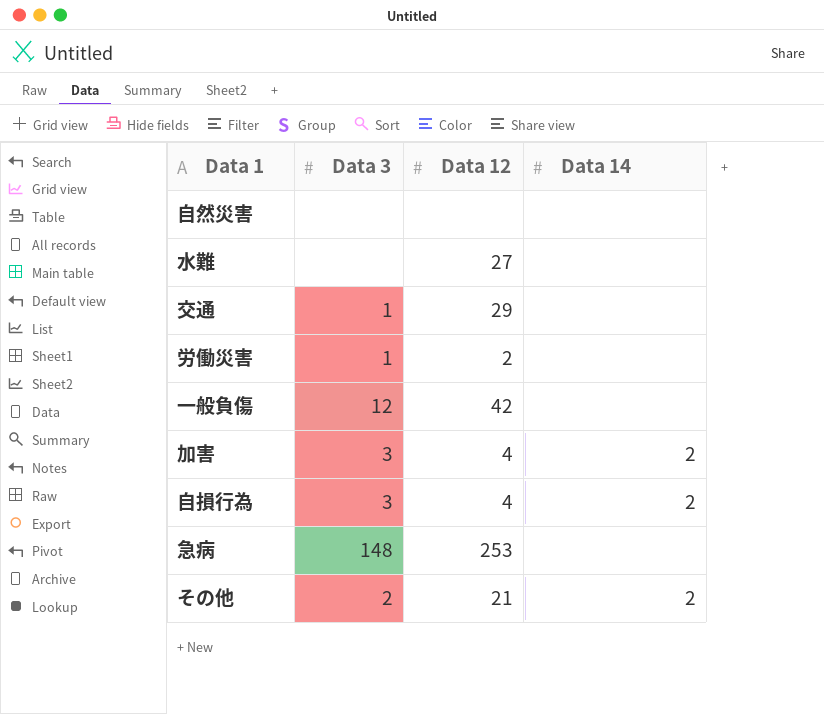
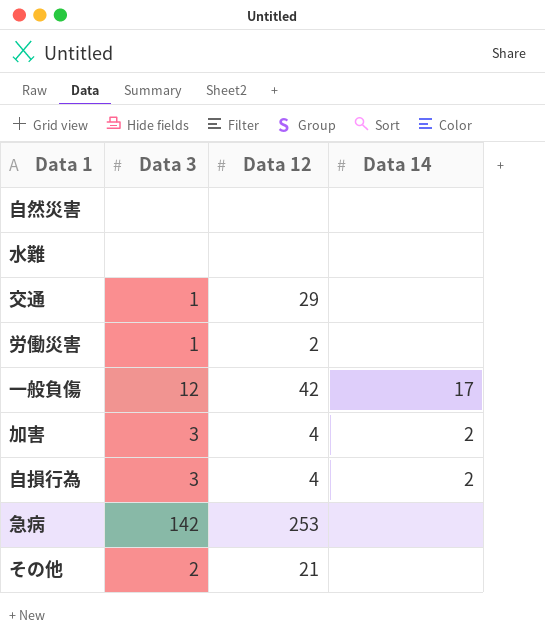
水難 | Data 12: 27 -> none
一般負傷 | Data 14: none -> 17
急病 | Data 3: 148 -> 142
その他 | Data 14: 2 -> none

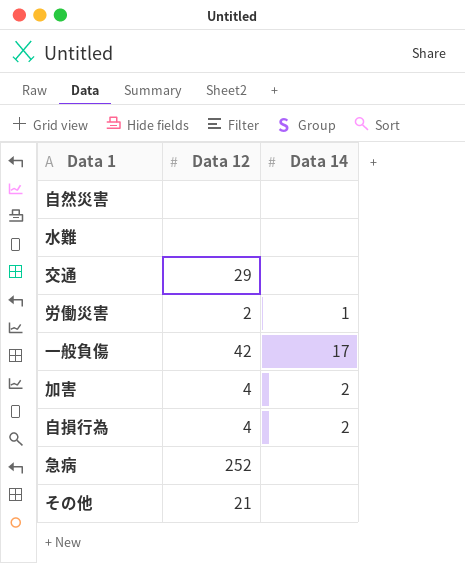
column Data 3 | position: 2 -> none
労働災害 | Data 14: none -> 1
急病 | Data 12: 253 -> 252

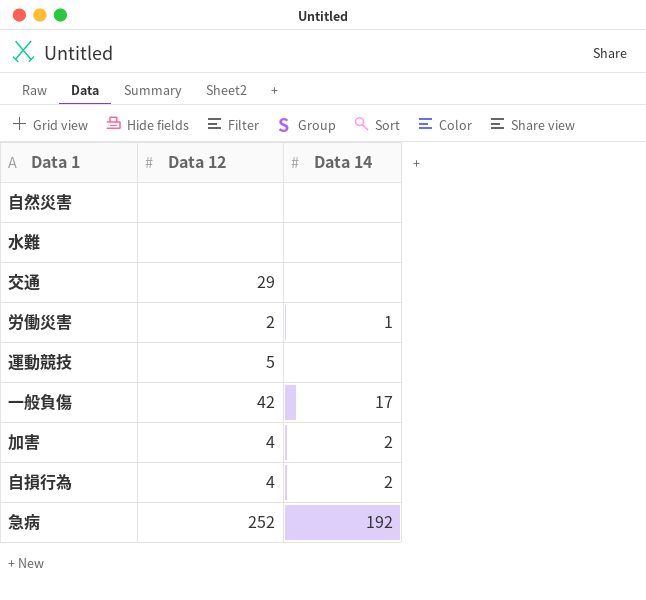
row その他: 21 | none -> none
row 運動競技: none -> 5 | none
急病 | Data 14: none -> 192

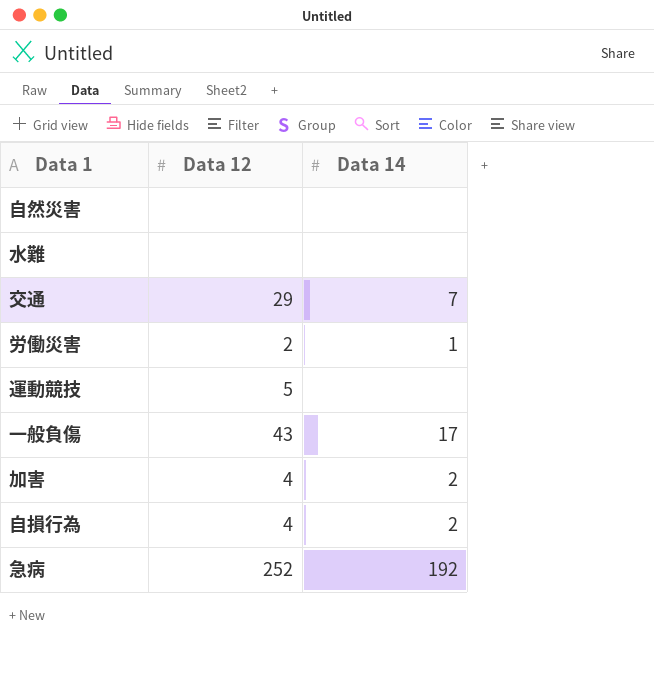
交通 | Data 14: none -> 7
一般負傷 | Data 12: 42 -> 43

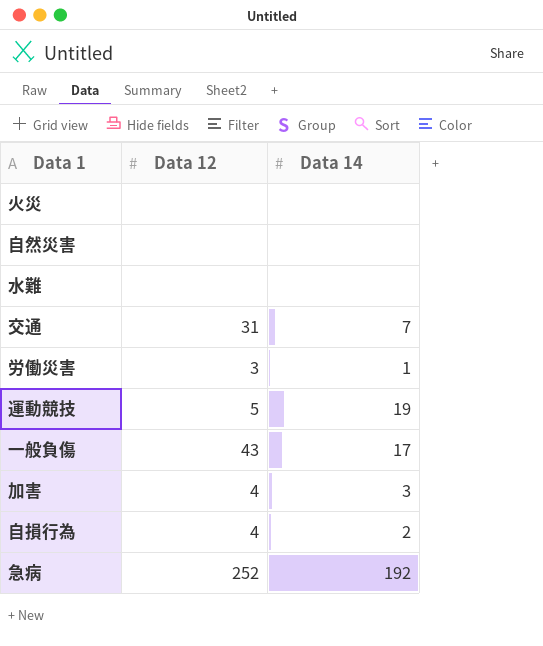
row 火災: none -> none | none
交通 | Data 12: 29 -> 31
労働災害 | Data 12: 2 -> 3
運動競技 | Data 14: none -> 19
加害 | Data 14: 2 -> 3

